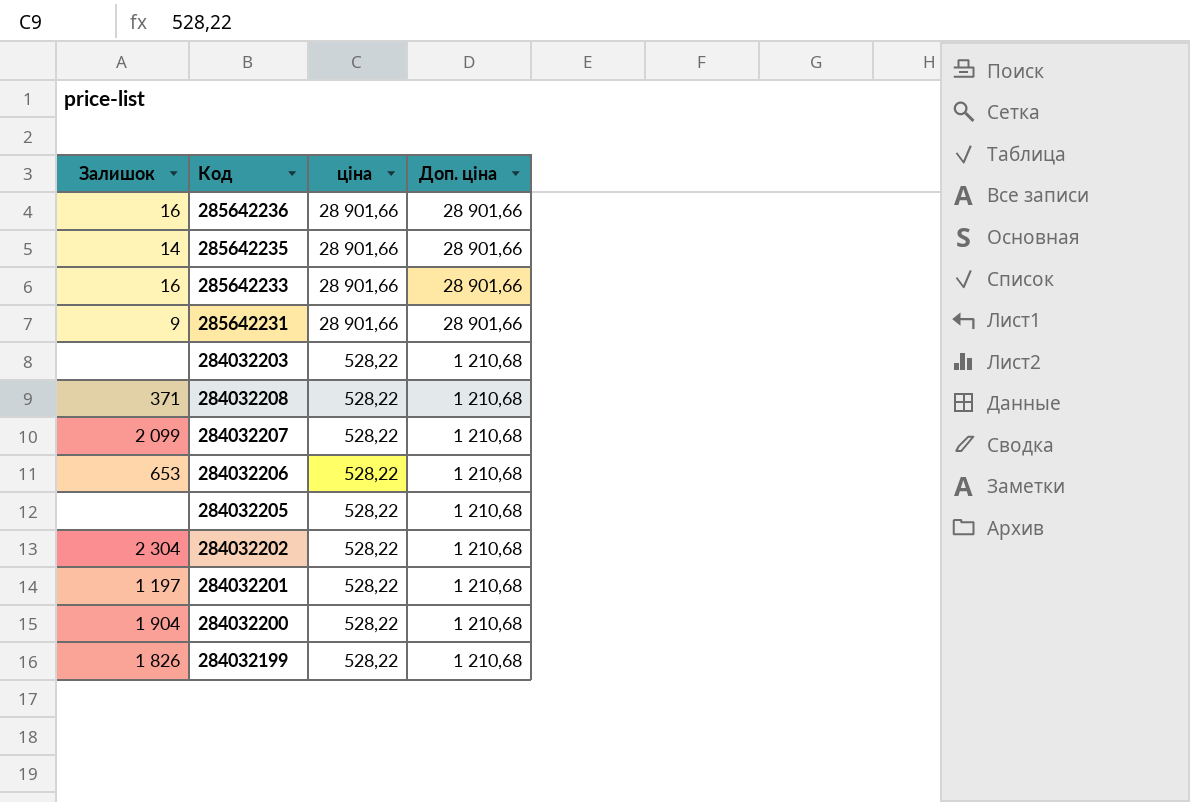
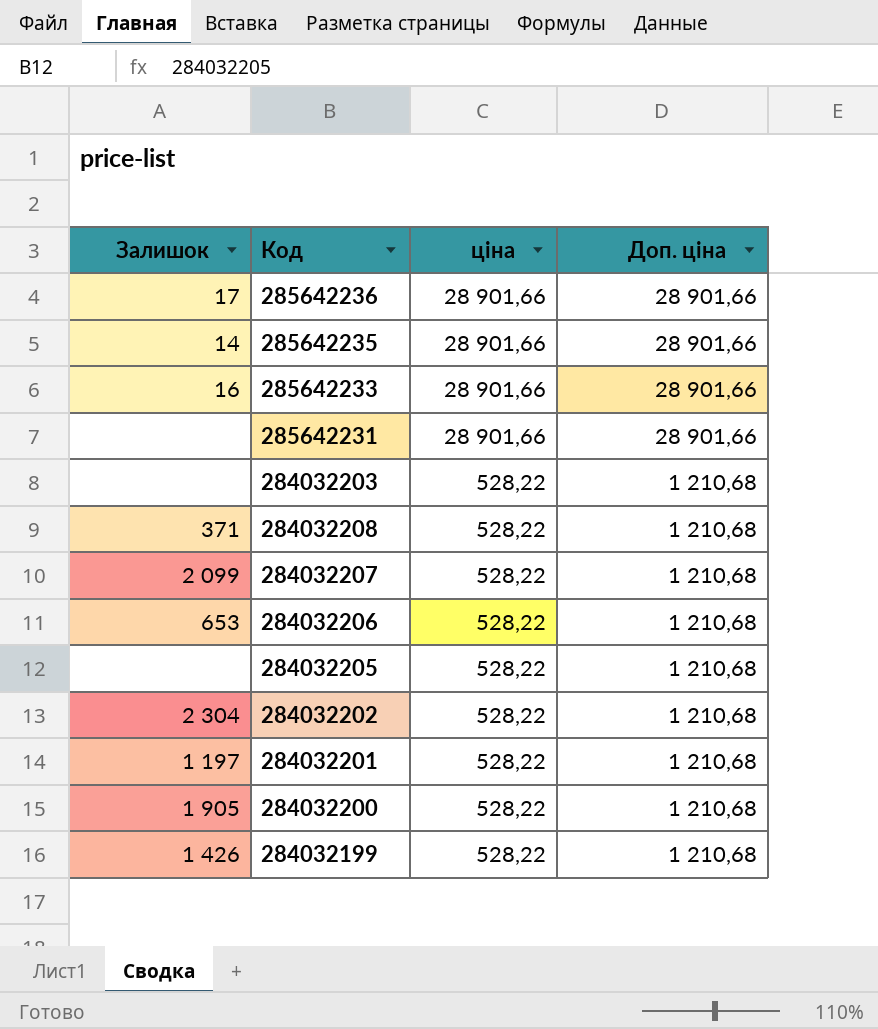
285642236 | Залишок: 16 -> 17
285642231 | Залишок: 9 -> none
284032200 | Залишок: 1 904 -> 1 905
284032199 | Залишок: 1 826 -> 1 426

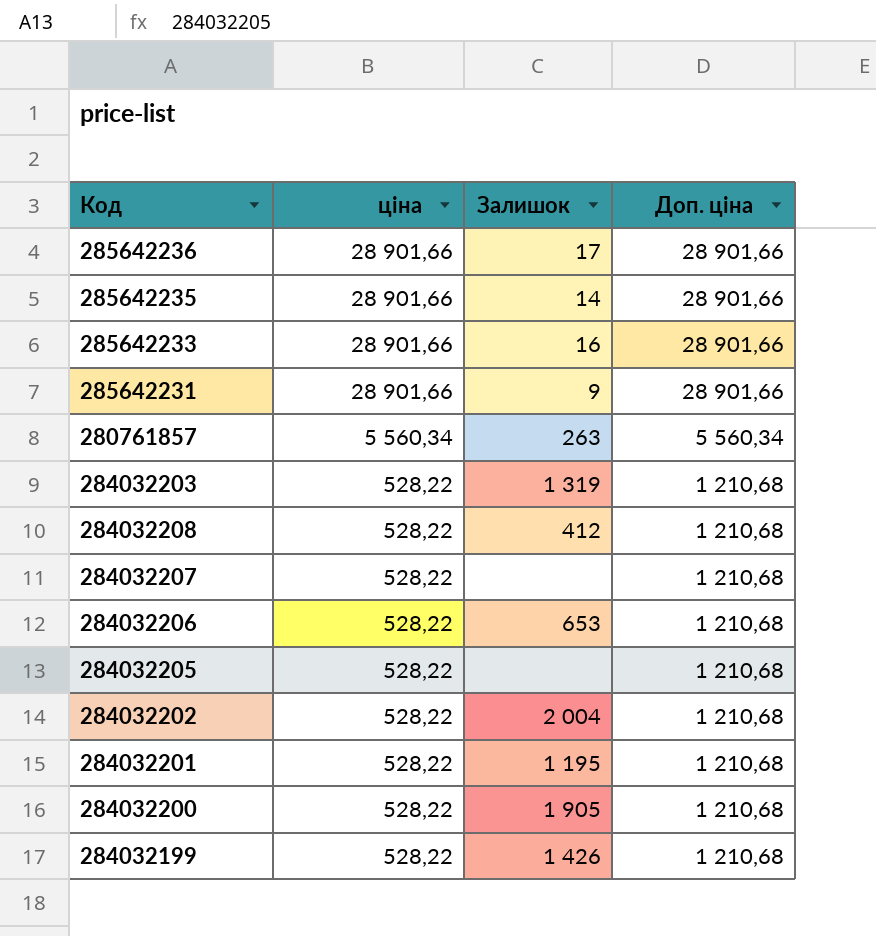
column Залишок | position: 1 -> 3
285642231 | Залишок: none -> 9
row 280761857: none -> 5 560,34 | 263 | 5 560,34
284032203 | Залишок: none -> 1 319
284032208 | Залишок: 371 -> 412
284032207 | Залишок: 2 099 -> none
284032202 | Залишок: 2 304 -> 2 004
284032201 | Залишок: 1 197 -> 1 195

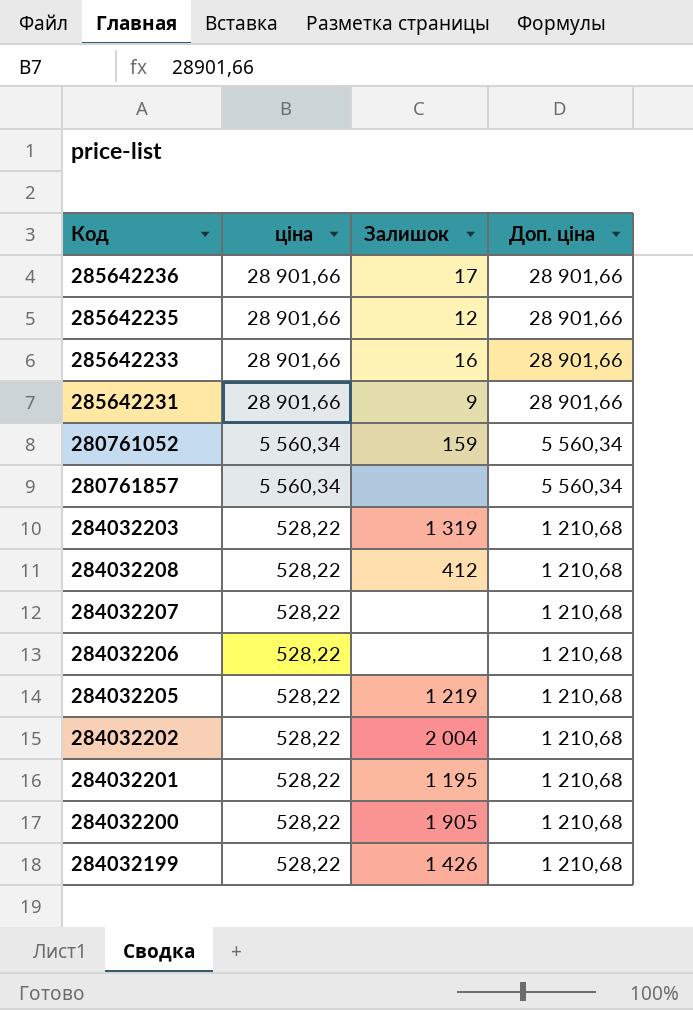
285642235 | Залишок: 14 -> 12
row 280761052: none -> 5 560,34 | 159 | 5 560,34
280761857 | Залишок: 263 -> none
284032206 | Залишок: 653 -> none
284032205 | Залишок: none -> 1 219

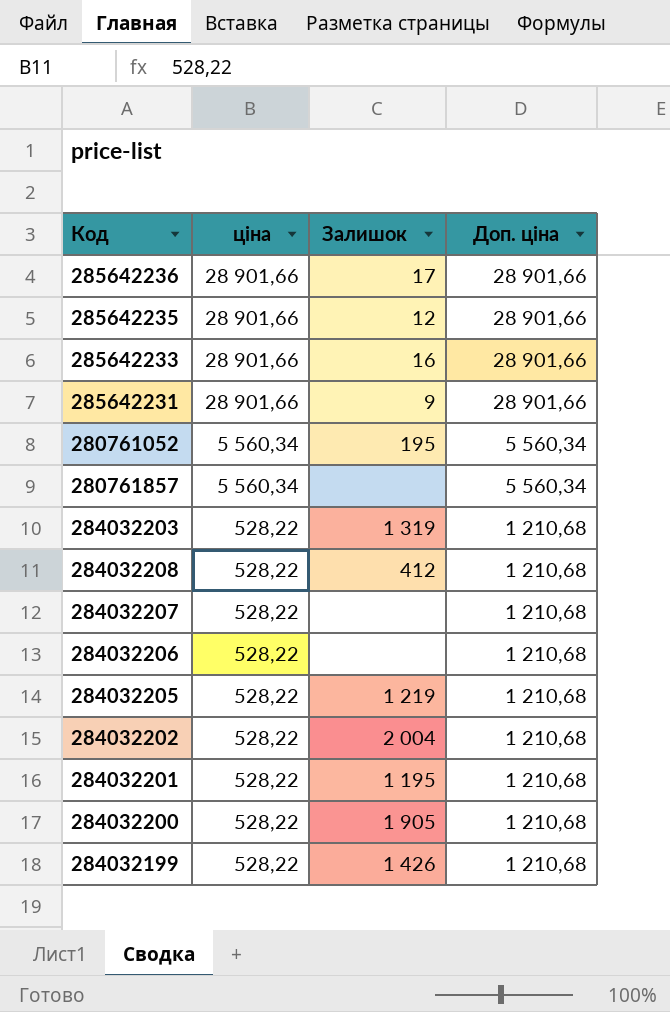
280761052 | Залишок: 159 -> 195

